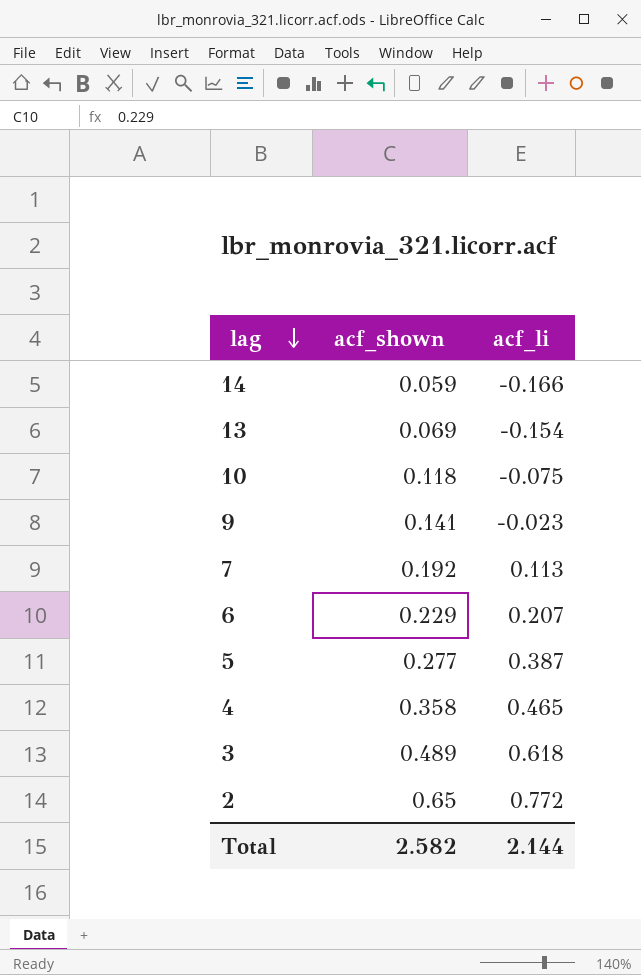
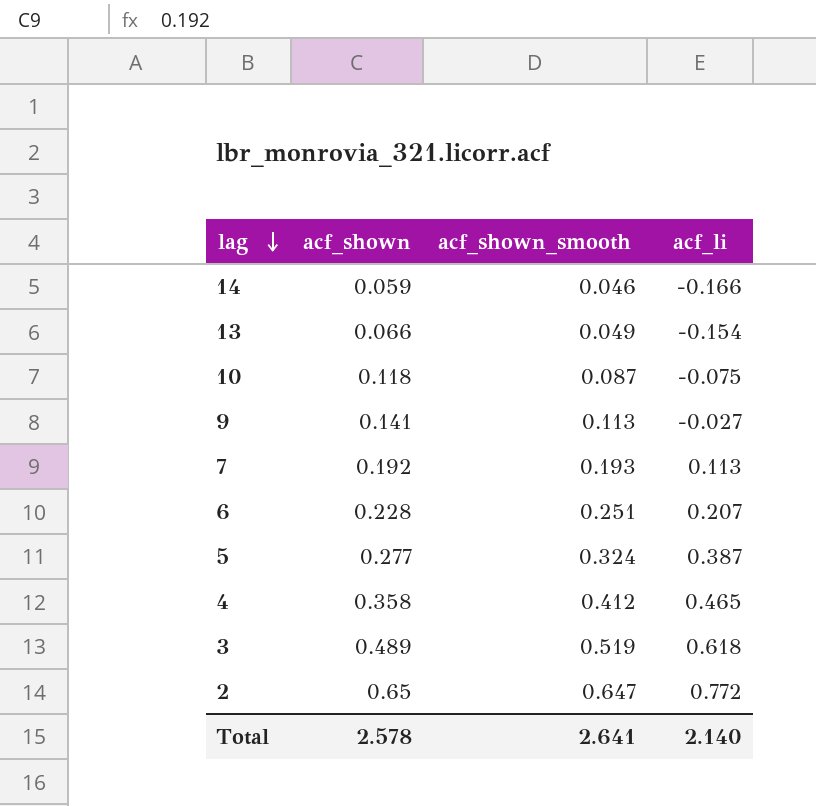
column acf_shown_smooth | position: none -> 3
13 | acf_shown: 0.069 -> 0.066
9 | acf_li: -0.023 -> -0.027
6 | acf_shown: 0.229 -> 0.228
Total | acf_shown: 2.582 -> 2.578
Total | acf_li: 2.144 -> 2.140

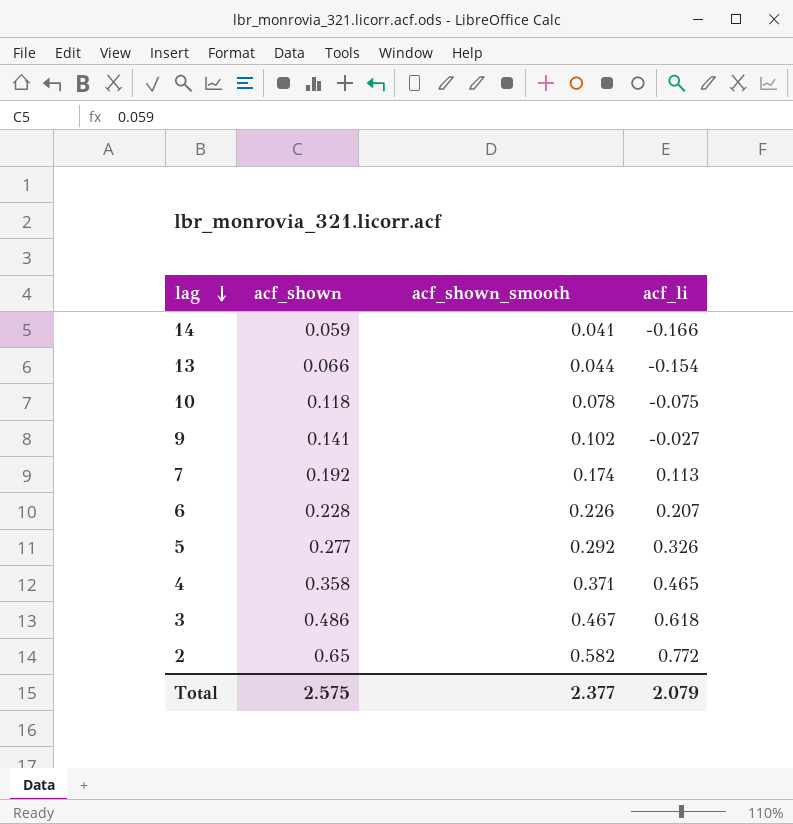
14 | acf_shown_smooth: 0.046 -> 0.041
13 | acf_shown_smooth: 0.049 -> 0.044
10 | acf_shown_smooth: 0.087 -> 0.078
9 | acf_shown_smooth: 0.113 -> 0.102
7 | acf_shown_smooth: 0.193 -> 0.174
6 | acf_shown_smooth: 0.251 -> 0.226
5 | acf_shown_smooth: 0.324 -> 0.292
5 | acf_li: 0.387 -> 0.326
4 | acf_shown_smooth: 0.412 -> 0.371
3 | acf_shown: 0.489 -> 0.486
3 | acf_shown_smooth: 0.519 -> 0.467
2 | acf_shown_smooth: 0.647 -> 0.582
Total | acf_shown: 2.578 -> 2.575
Total | acf_shown_smooth: 2.641 -> 2.377
Total | acf_li: 2.140 -> 2.079

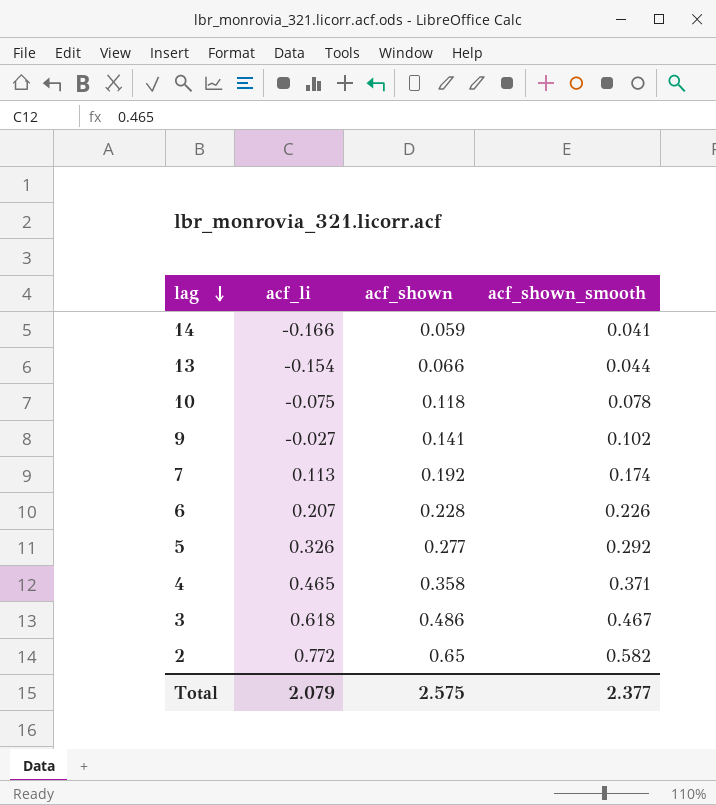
column acf_li | position: 4 -> 2

